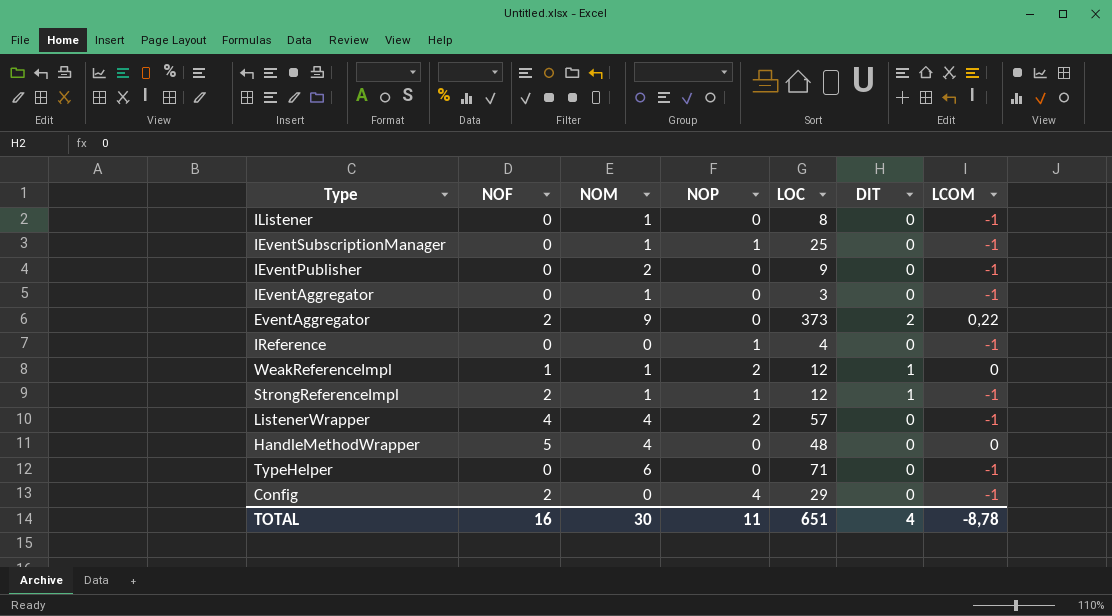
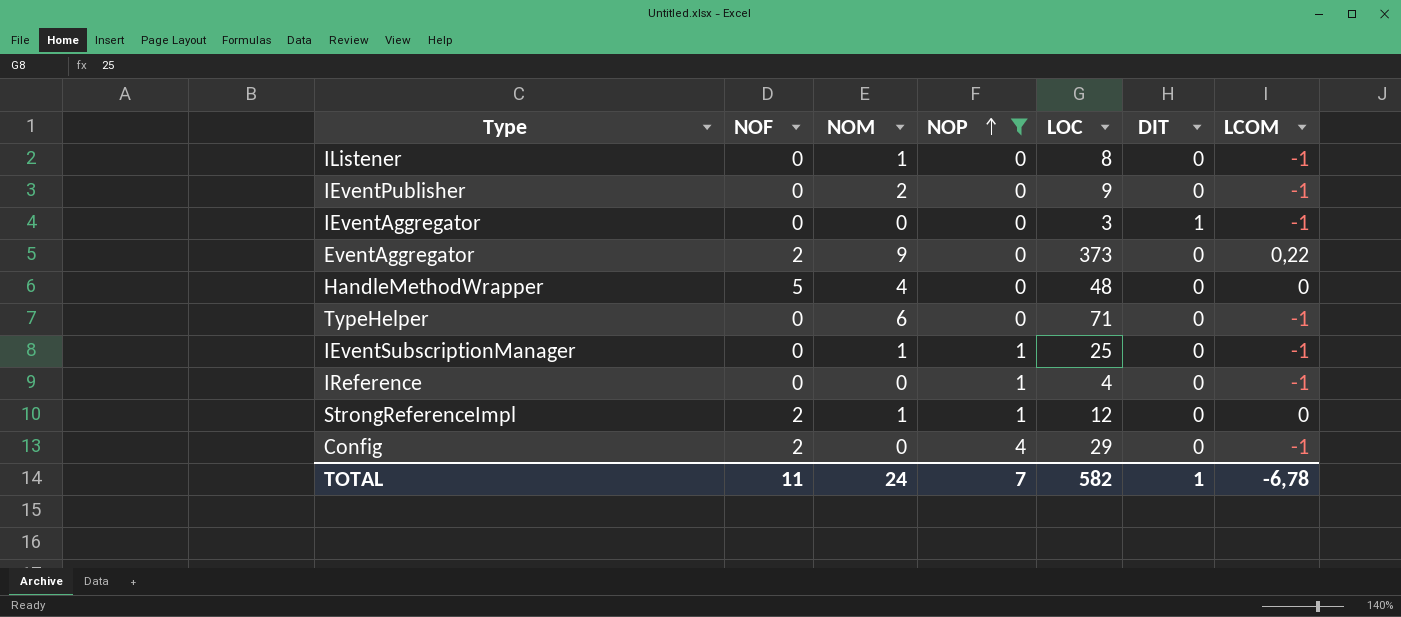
filter: none -> NOP != 2
row order: none -> NOP ascending
IEventAggregator | NOM: 1 -> 0
IEventAggregator | DIT: 0 -> 1
EventAggregator | DIT: 2 -> 0
StrongReferenceImpl | DIT: 1 -> 0
StrongReferenceImpl | LCOM: -1 -> 0
TOTAL | NOF: 16 -> 11
TOTAL | NOM: 30 -> 24
TOTAL | NOP: 11 -> 7
TOTAL | LOC: 651 -> 582
TOTAL | DIT: 4 -> 1
TOTAL | LCOM: -8,78 -> -6,78

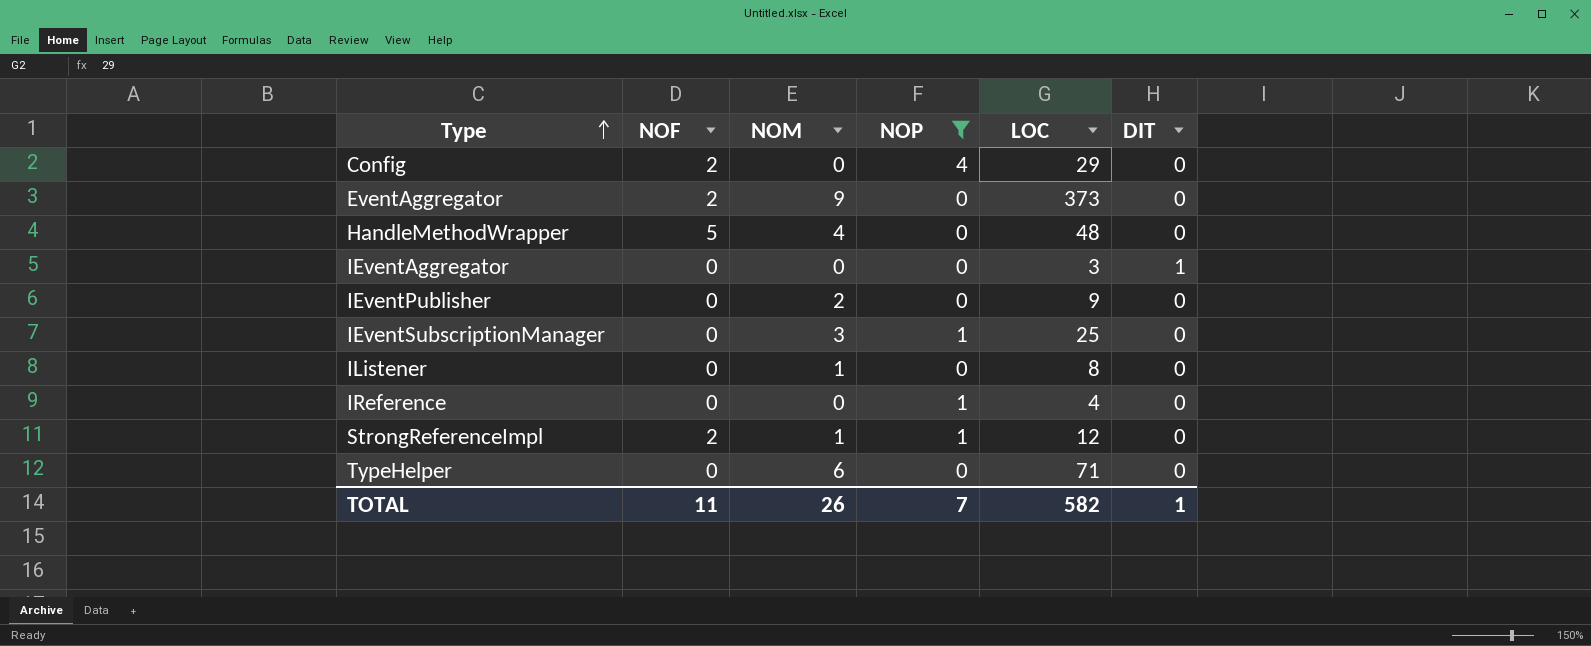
row order: NOP ascending -> Type ascending
column LCOM | position: 7 -> none
IEventSubscriptionManager | NOM: 1 -> 3
TOTAL | NOM: 24 -> 26

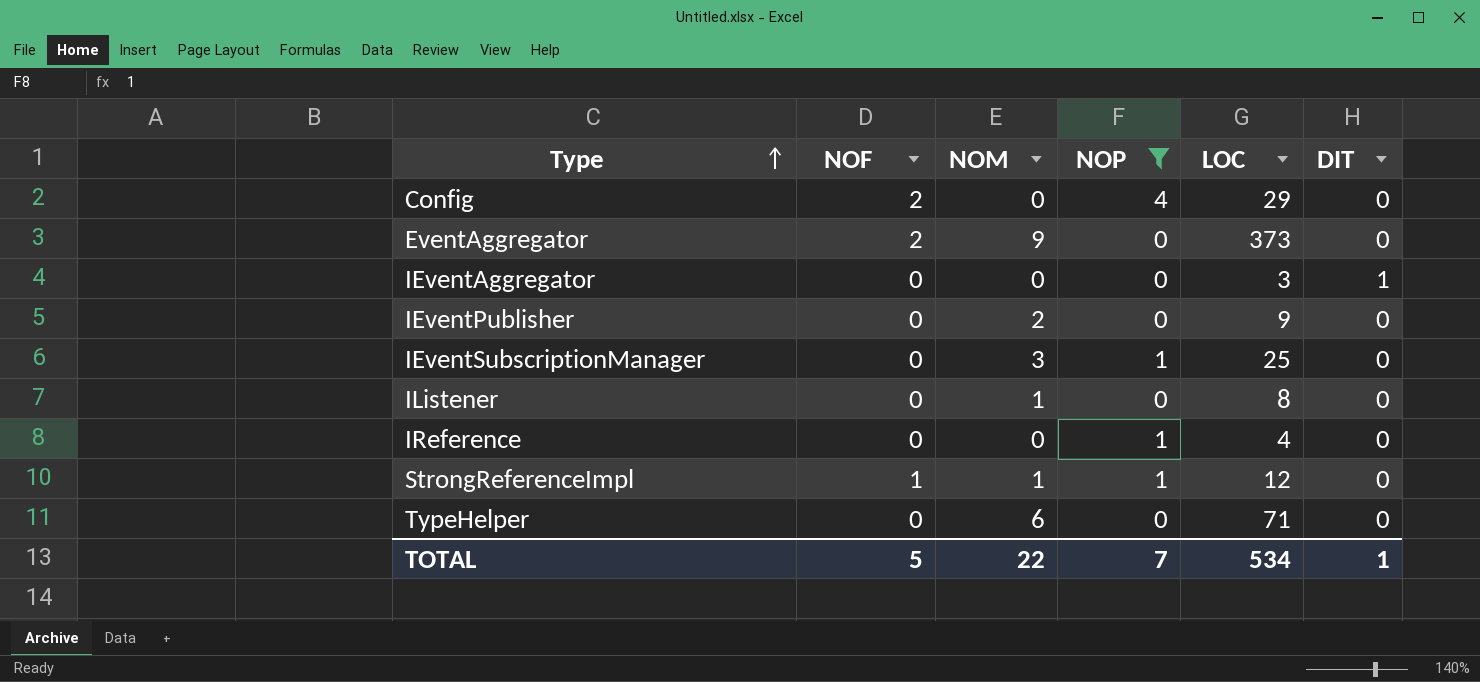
row HandleMethodWrapper: 5 | 4 | 0 | 48 | 0 -> none
StrongReferenceImpl | NOF: 2 -> 1
TOTAL | NOF: 11 -> 5
TOTAL | NOM: 26 -> 22
TOTAL | LOC: 582 -> 534

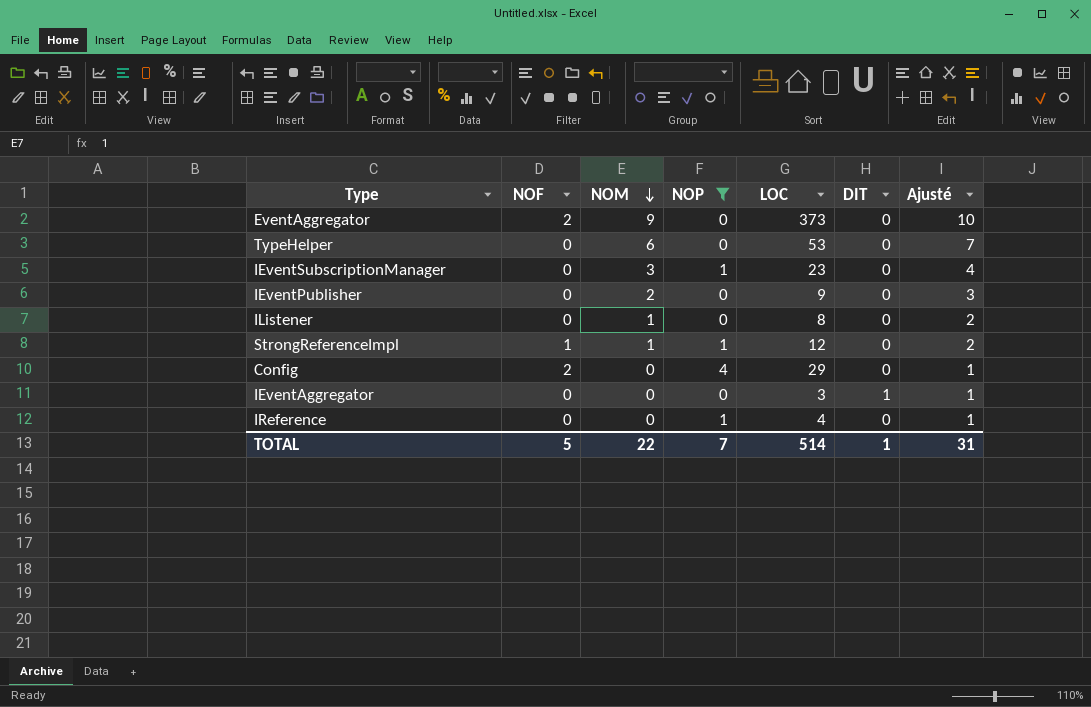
row order: Type ascending -> NOM descending
column Ajusté | formula: none -> [NOM] + 1
TypeHelper | LOC: 71 -> 53
IEventSubscriptionManager | LOC: 25 -> 23
TOTAL | LOC: 534 -> 514

